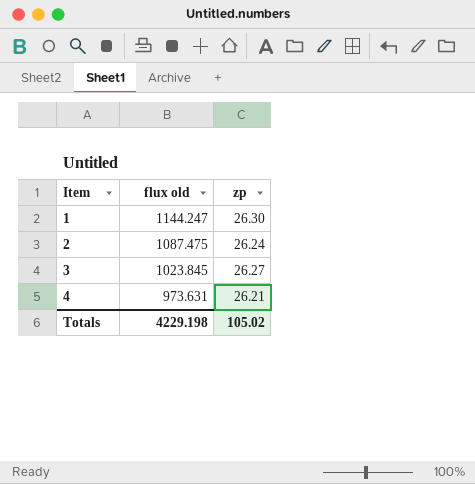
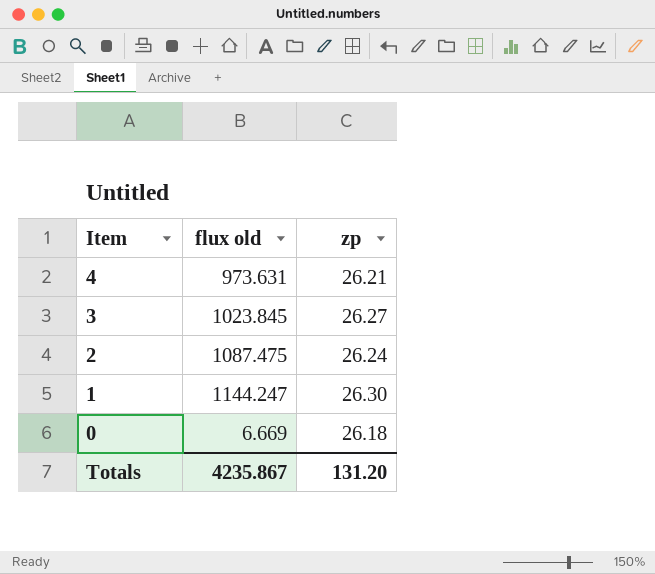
row order: Item ascending -> Item descending
row 0: none -> 6.669 | 26.18
Totals | flux old: 4229.198 -> 4235.867
Totals | zp: 105.02 -> 131.20

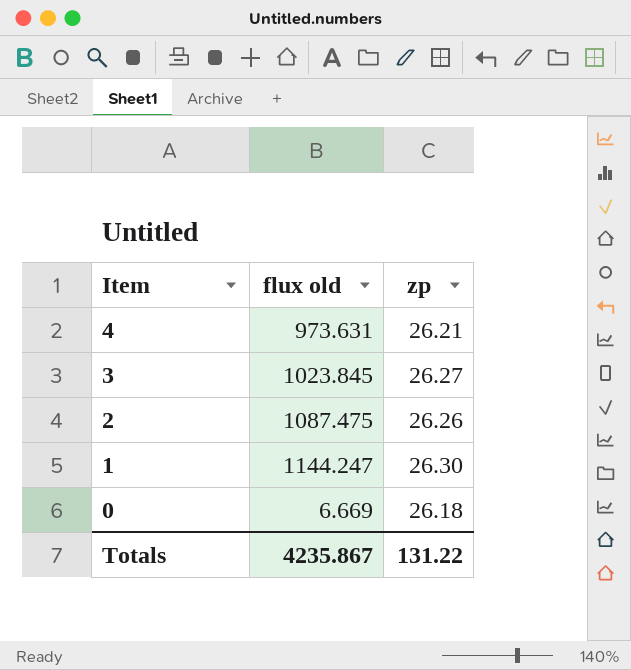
2 | zp: 26.24 -> 26.26
Totals | zp: 131.20 -> 131.22

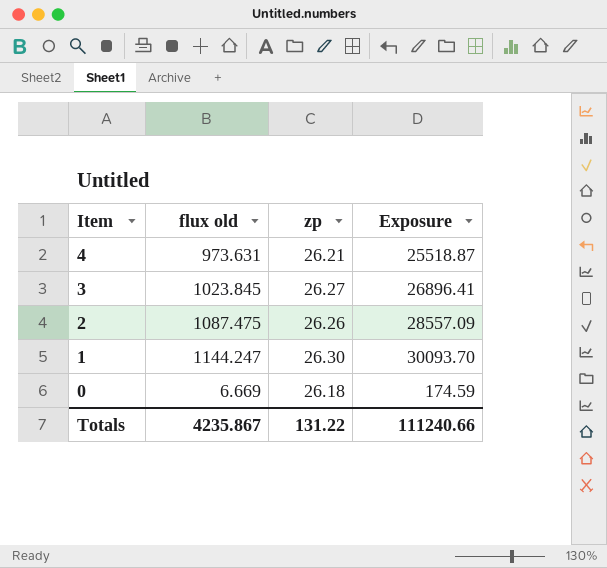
column Exposure | formula: none -> [flux old] * [zp]

